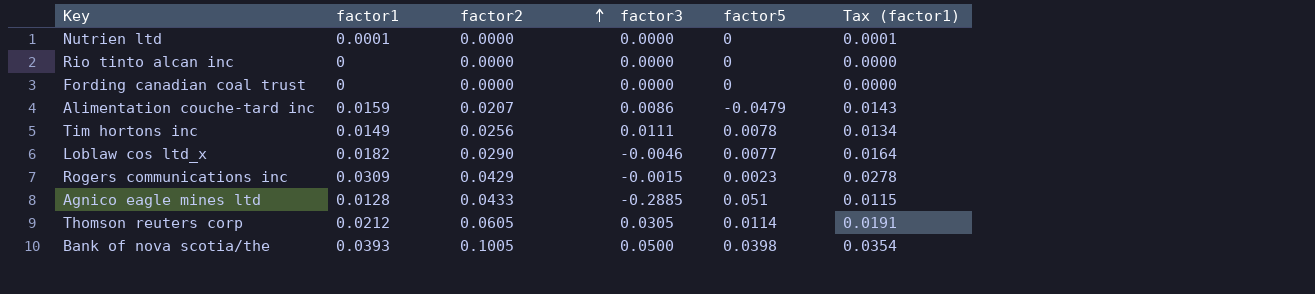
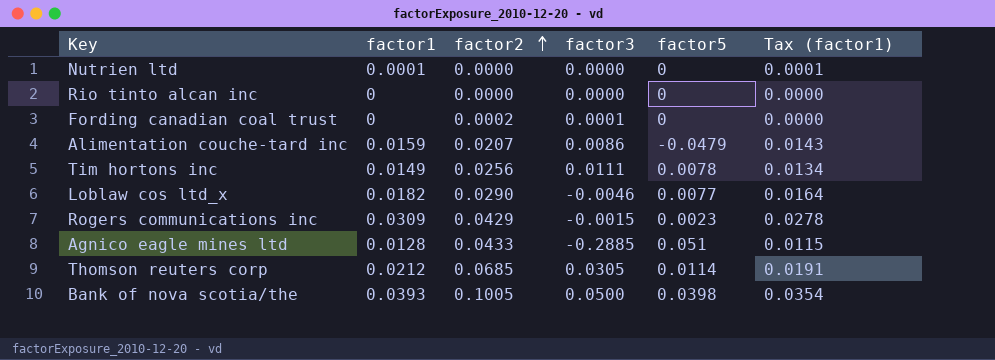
Fording canadian coal trust | factor2: 0.0000 -> 0.0002
Fording canadian coal trust | factor3: 0.0000 -> 0.0001
Thomson reuters corp | factor2: 0.0605 -> 0.0685

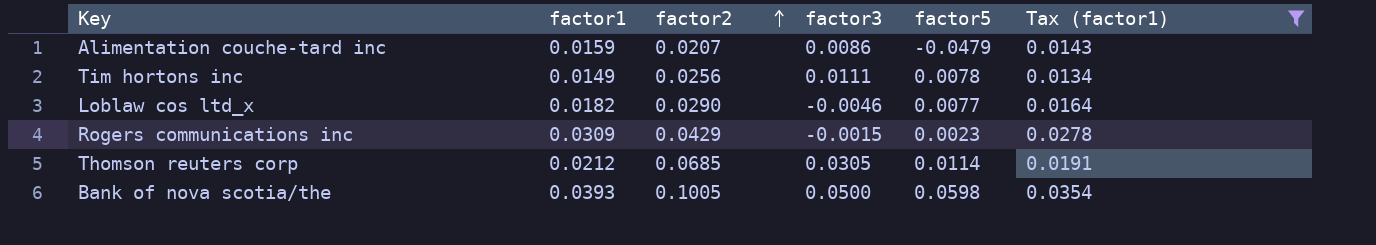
filter: none -> Tax (factor1) >= 0.0134
Bank of nova scotia/the | factor5: 0.0398 -> 0.0598

